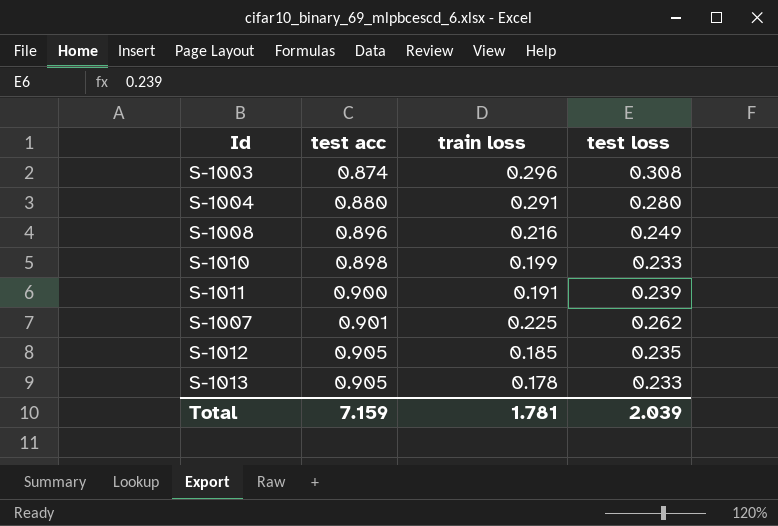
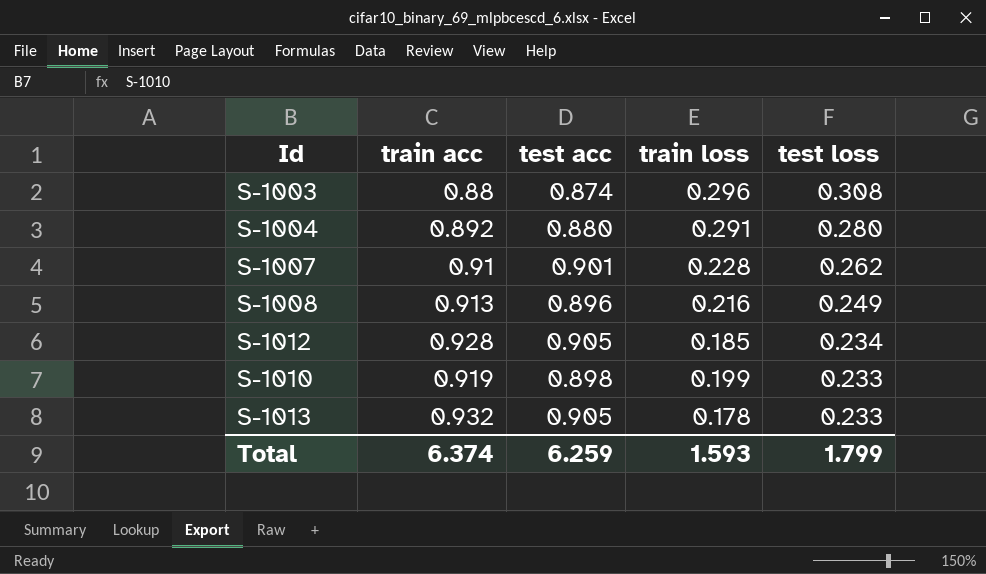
row order: test acc ascending -> test loss descending
column train acc | position: none -> 2
row S-1011: 0.900 | 0.191 | 0.239 -> none
S-1007 | train loss: 0.225 -> 0.228
S-1012 | test loss: 0.235 -> 0.234
Total | test acc: 7.159 -> 6.259
Total | train loss: 1.781 -> 1.593
Total | test loss: 2.039 -> 1.799

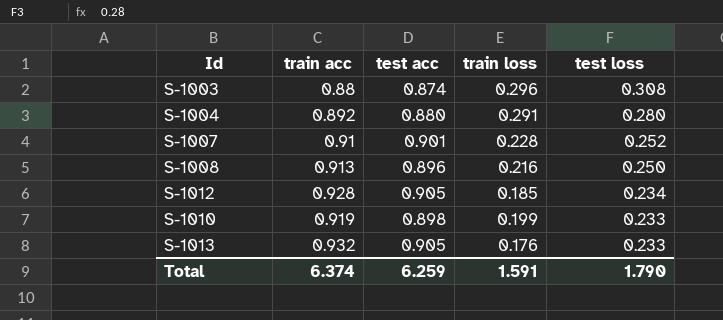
S-1007 | test loss: 0.262 -> 0.252
S-1008 | test loss: 0.249 -> 0.250
S-1013 | train loss: 0.178 -> 0.176
Total | train loss: 1.593 -> 1.591
Total | test loss: 1.799 -> 1.790

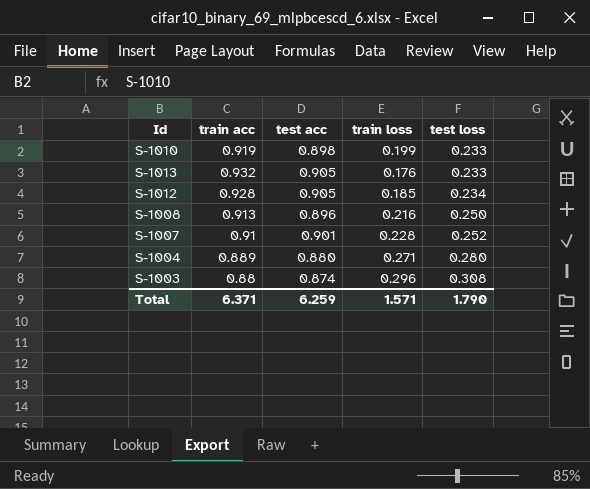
row order: test loss descending -> test loss ascending
S-1004 | train acc: 0.892 -> 0.889
S-1004 | train loss: 0.291 -> 0.271
Total | train acc: 6.374 -> 6.371
Total | train loss: 1.591 -> 1.571

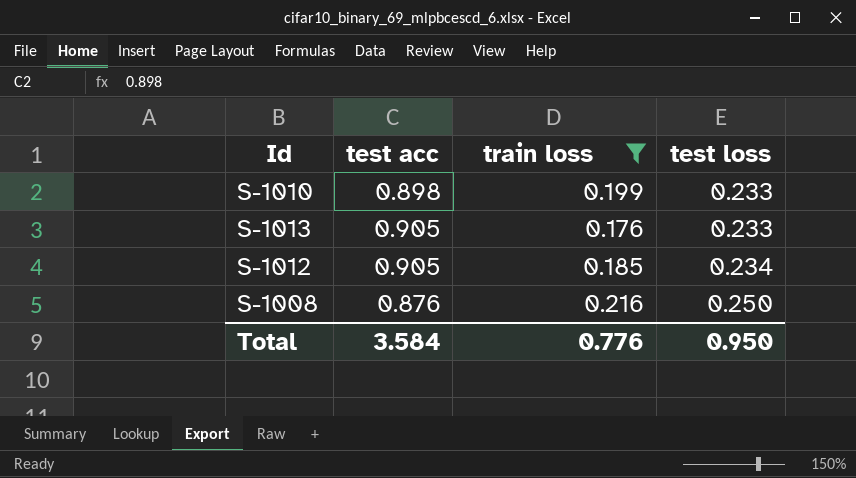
filter: none -> train loss <= 0.216
column train acc | position: 2 -> none
S-1008 | test acc: 0.896 -> 0.876
Total | test acc: 6.259 -> 3.584
Total | train loss: 1.571 -> 0.776
Total | test loss: 1.790 -> 0.950

